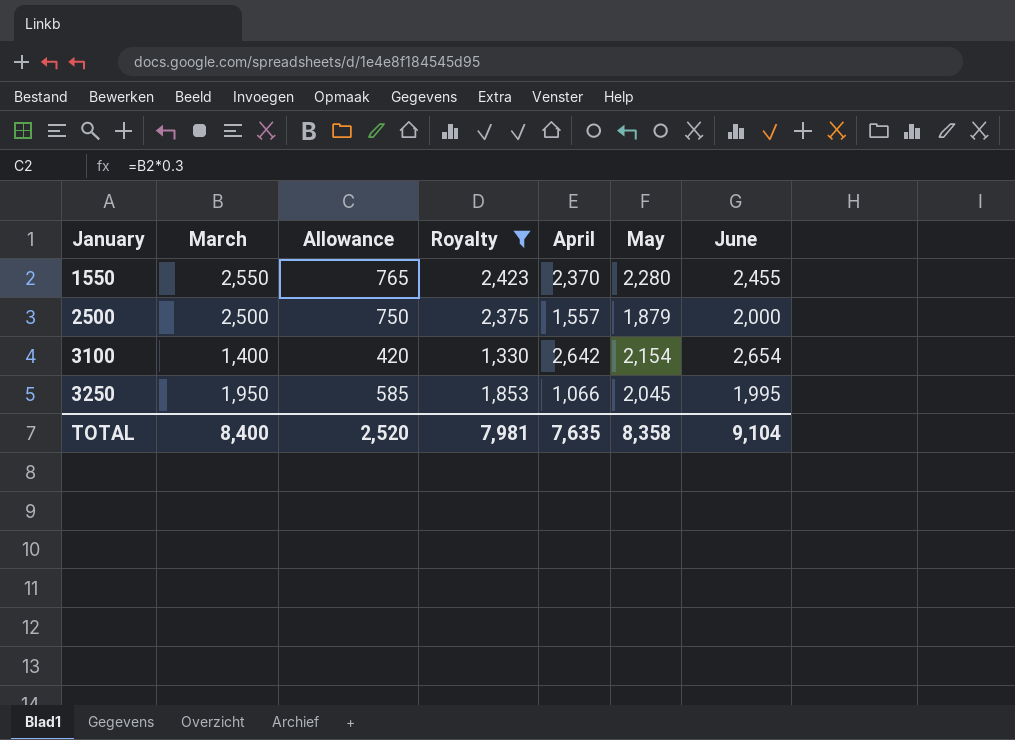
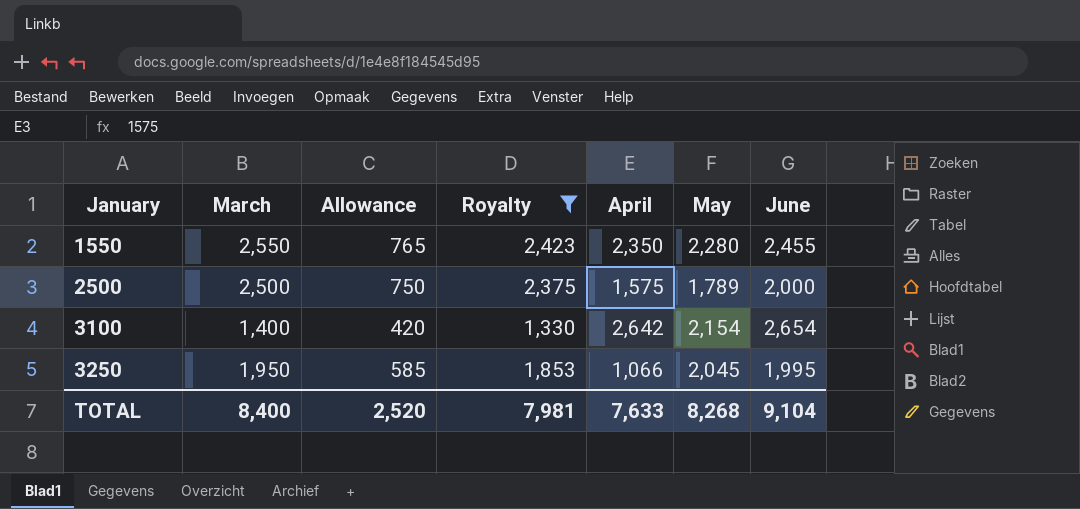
1550 | April: 2,370 -> 2,350
2500 | April: 1,557 -> 1,575
2500 | May: 1,879 -> 1,789
TOTAL | April: 7,635 -> 7,633
TOTAL | May: 8,358 -> 8,268

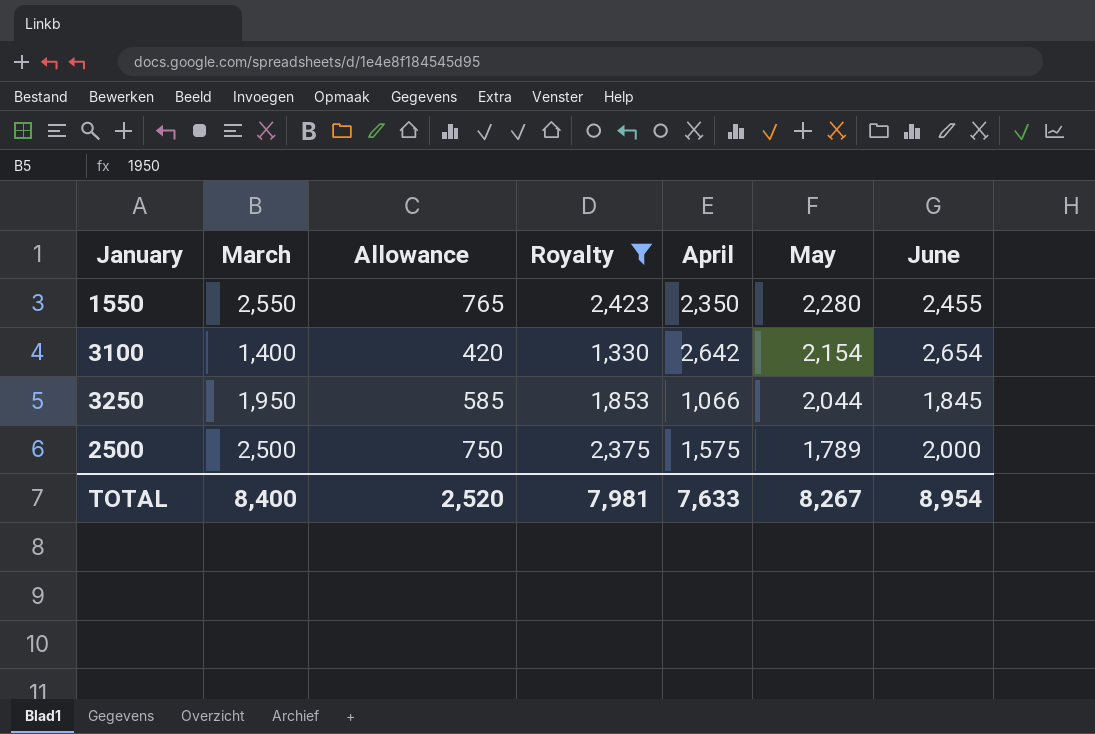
row order: January ascending -> May descending
3250 | May: 2,045 -> 2,044
3250 | June: 1,995 -> 1,845
TOTAL | May: 8,268 -> 8,267
TOTAL | June: 9,104 -> 8,954

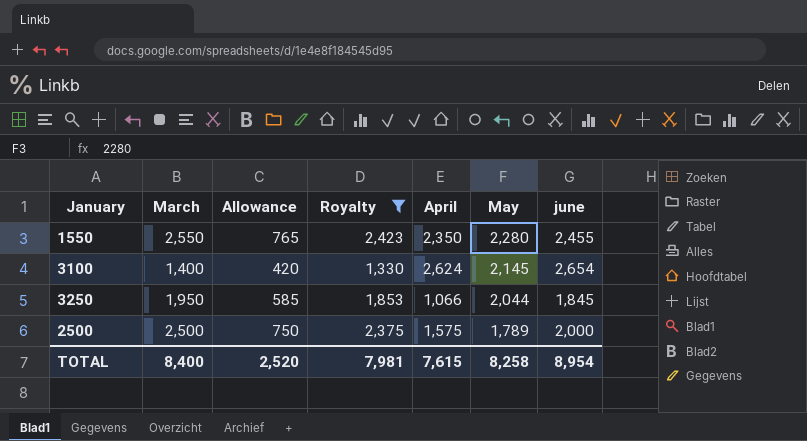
column name: June -> june
3100 | April: 2,642 -> 2,624
3100 | May: 2,154 -> 2,145
TOTAL | April: 7,633 -> 7,615
TOTAL | May: 8,267 -> 8,258

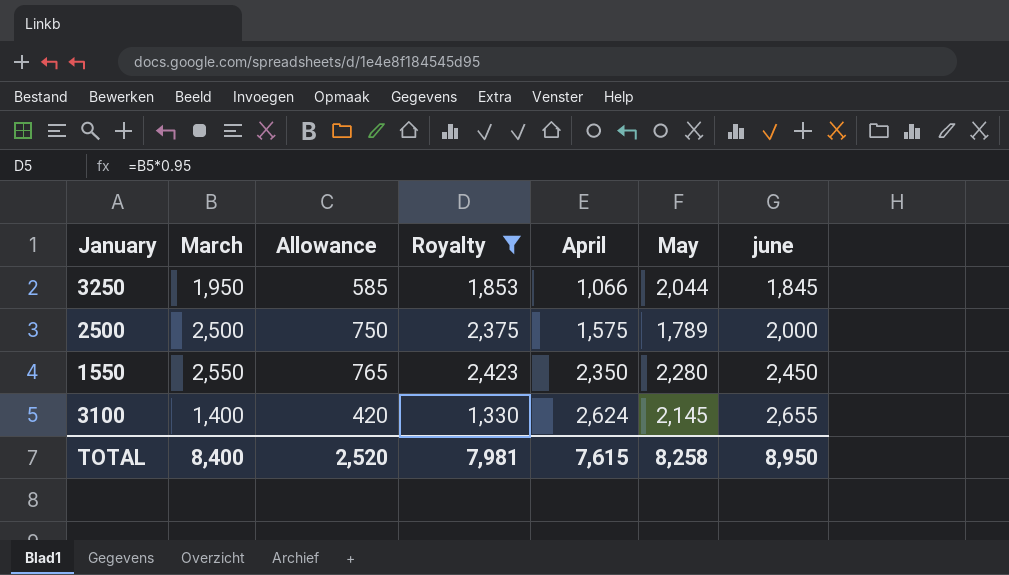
row order: May descending -> April ascending
1550 | june: 2,455 -> 2,450
3100 | june: 2,654 -> 2,655
TOTAL | june: 8,954 -> 8,950

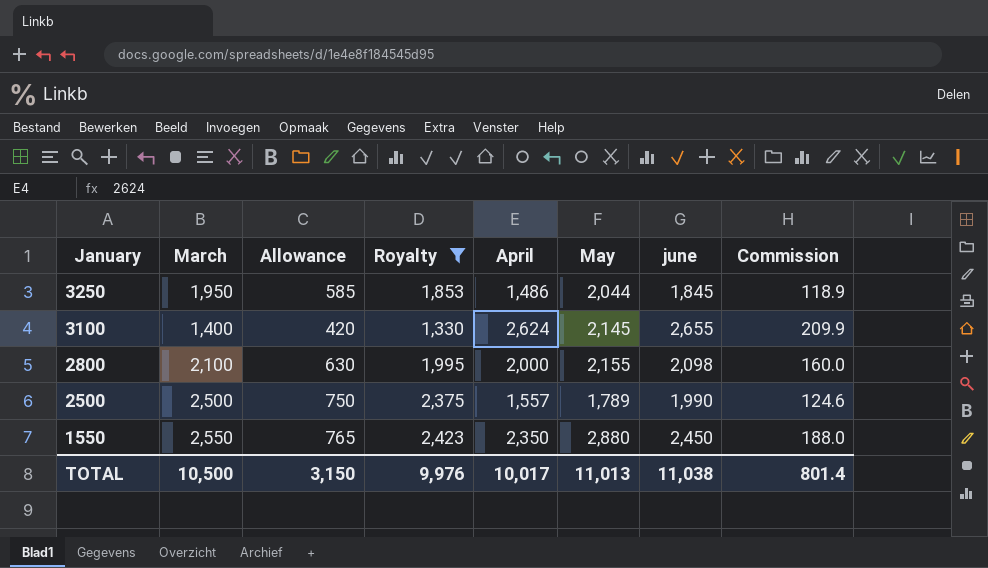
row order: April ascending -> January descending
column Commission | formula: none -> [April] * 0.08
3250 | April: 1,066 -> 1,486
row 2800: none -> 2,100 | 630 | 1,995 | 2,000 | 2,155 | 2,098 | 160.0
2500 | April: 1,575 -> 1,557
2500 | june: 2,000 -> 1,990
1550 | May: 2,280 -> 2,880
TOTAL | March: 8,400 -> 10,500
TOTAL | Allowance: 2,520 -> 3,150
TOTAL | Royalty: 7,981 -> 9,976
TOTAL | April: 7,615 -> 10,017
TOTAL | May: 8,258 -> 11,013
TOTAL | june: 8,950 -> 11,038

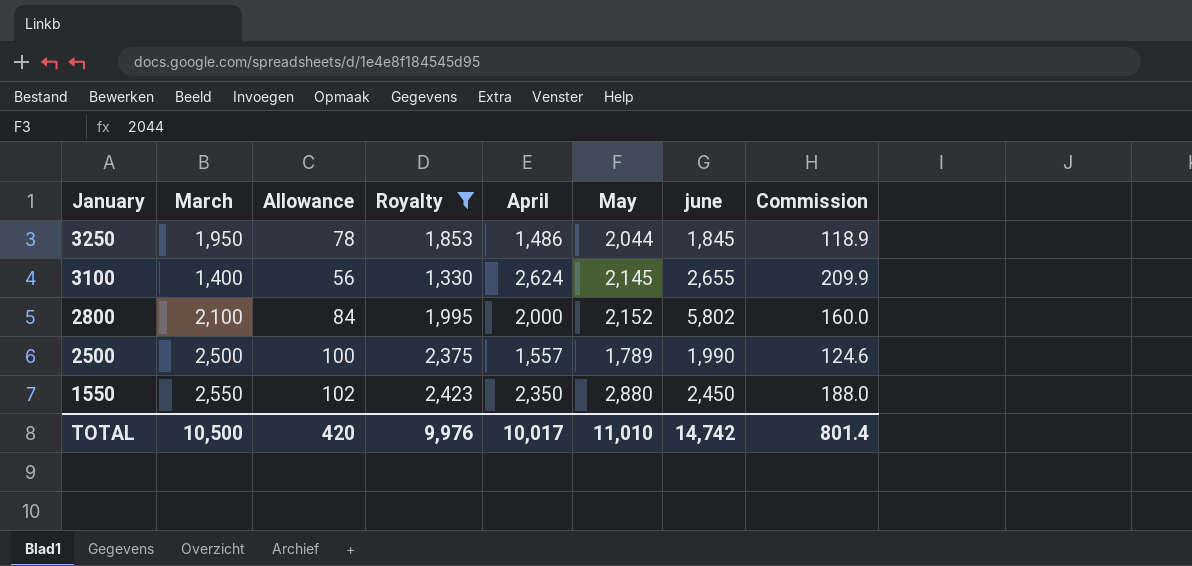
column Allowance | formula: [March] * 0.3 -> [March] * 0.04
2800 | May: 2,155 -> 2,152
2800 | june: 2,098 -> 5,802
TOTAL | Allowance: 3,150 -> 420
TOTAL | May: 11,013 -> 11,010
TOTAL | june: 11,038 -> 14,742

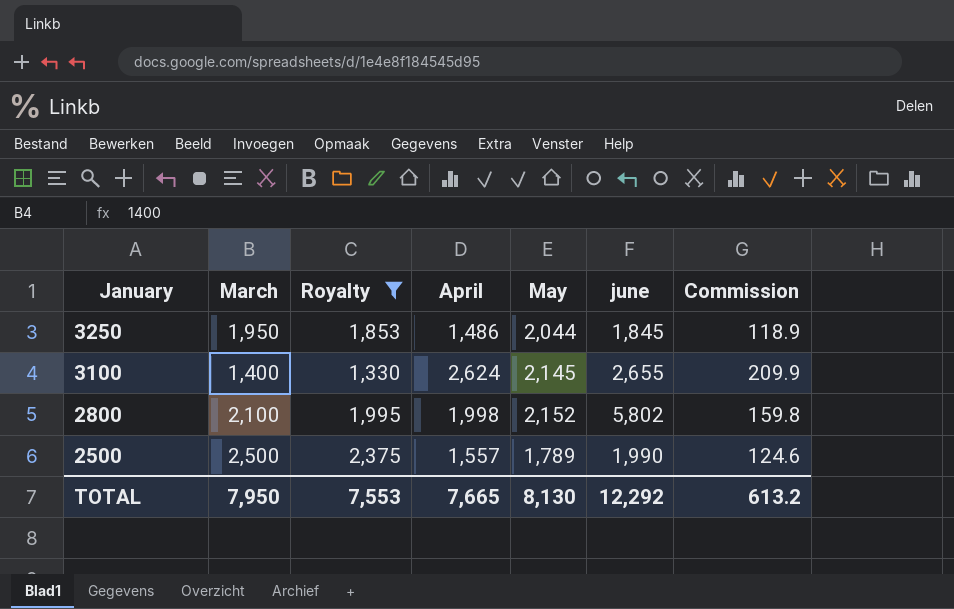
column Allowance | formula: [March] * 0.04 -> none
row 1550: 2,550 | 102 | 2,423 | 2,350 | 2,880 | 2,450 | 188.0 -> none
2800 | April: 2,000 -> 1,998
2800 | Commission: 160.0 -> 159.8
TOTAL | March: 10,500 -> 7,950
TOTAL | Royalty: 9,976 -> 7,553
TOTAL | April: 10,017 -> 7,665
TOTAL | May: 11,010 -> 8,130
TOTAL | june: 14,742 -> 12,292
TOTAL | Commission: 801.4 -> 613.2

